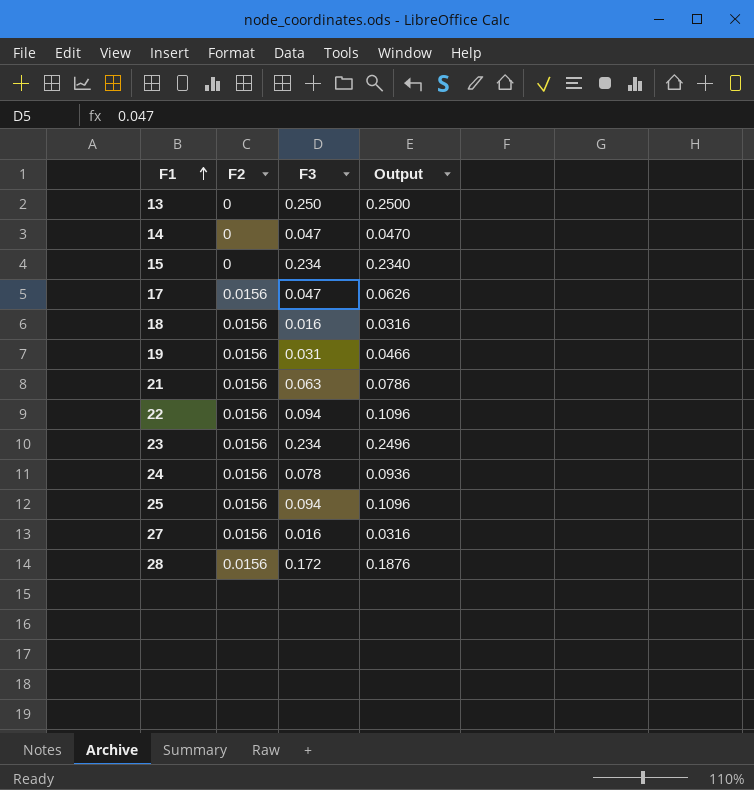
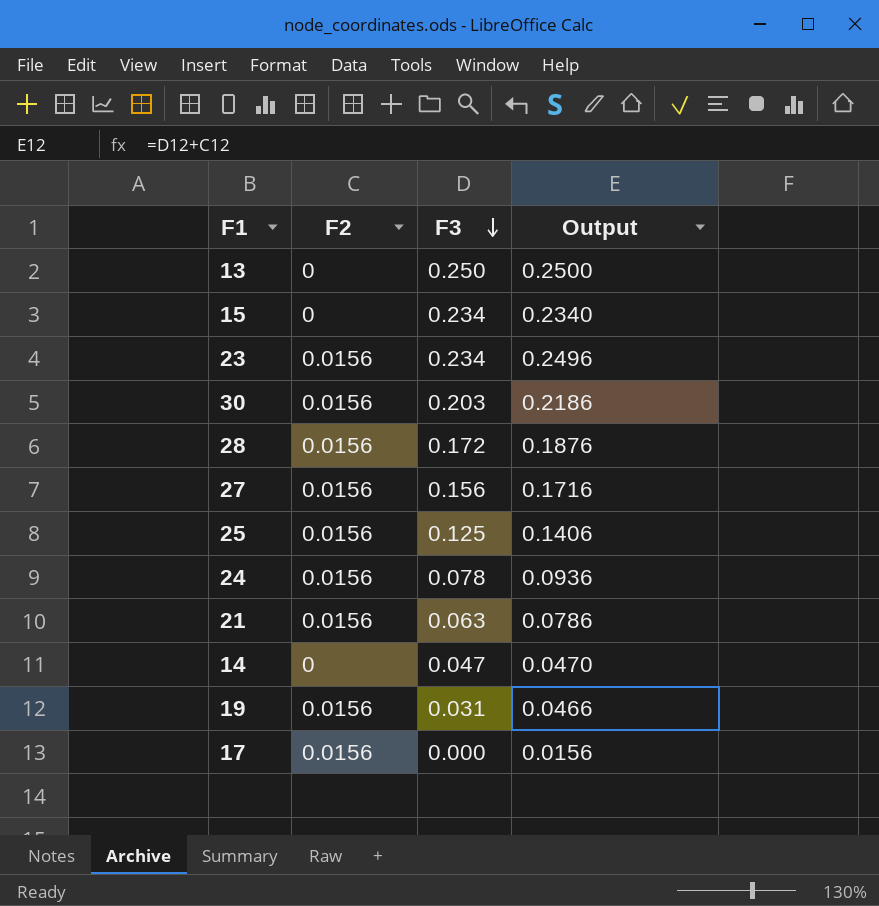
row order: F1 ascending -> F3 descending
row 18: 0.0156 | 0.016 | 0.0316 -> none
row 22: 0.0156 | 0.094 | 0.1096 -> none
row 30: none -> 0.0156 | 0.203 | 0.2186
27 | F3: 0.016 -> 0.156
27 | Output: 0.0316 -> 0.1716
25 | F3: 0.094 -> 0.125
25 | Output: 0.1096 -> 0.1406
17 | F3: 0.047 -> 0.000
17 | Output: 0.0626 -> 0.0156

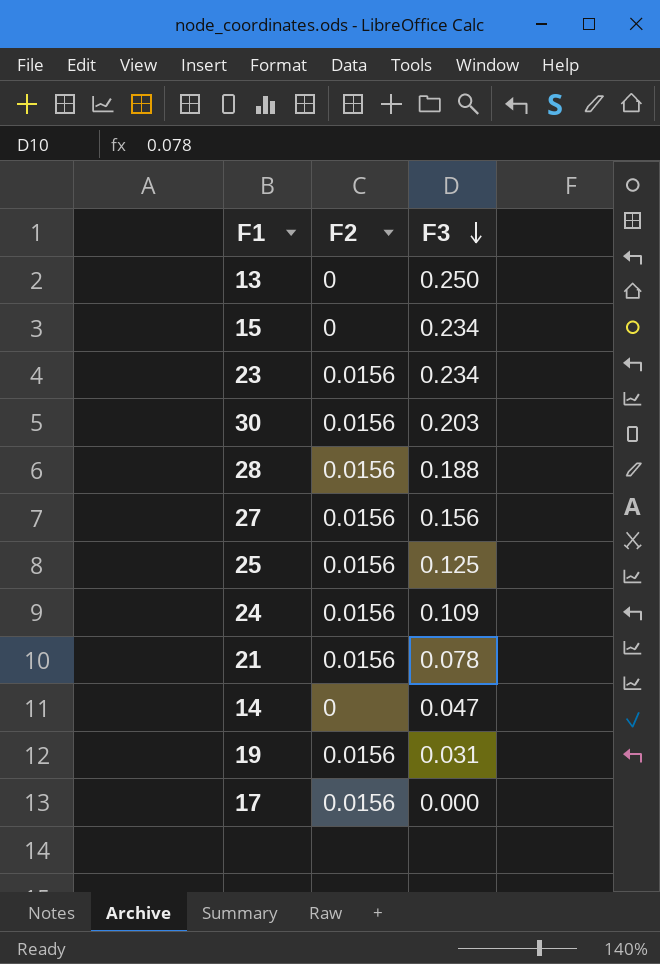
column Output | formula: [F2] + [F3] -> none
28 | F3: 0.172 -> 0.188
24 | F3: 0.078 -> 0.109
21 | F3: 0.063 -> 0.078

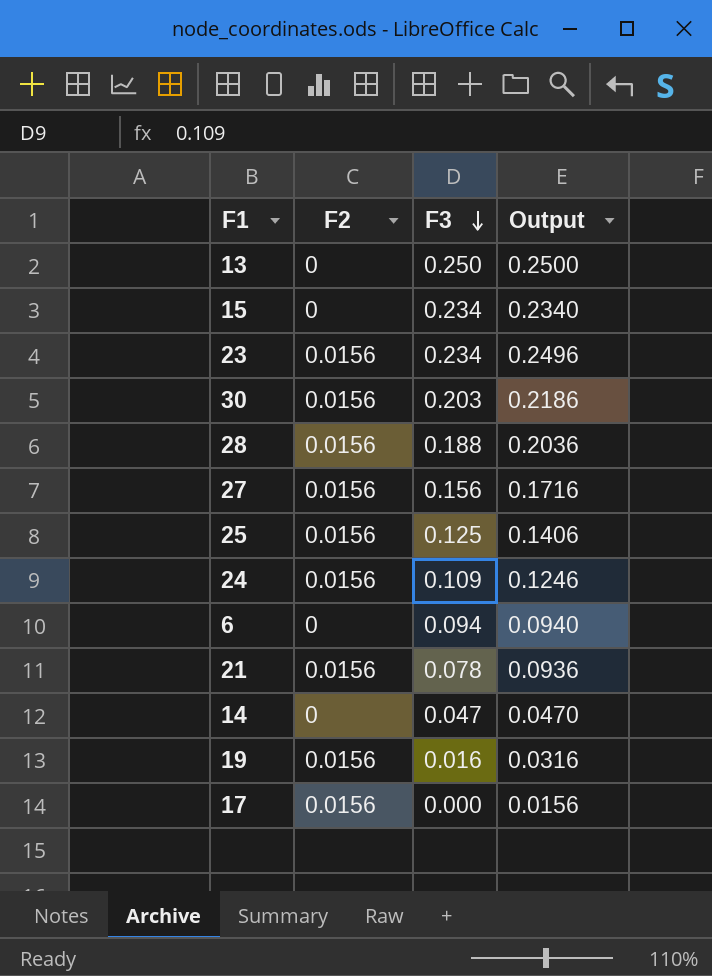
column Output | formula: none -> [F2] + [F3]
row 6: none -> 0 | 0.094 | 0.0940
19 | F3: 0.031 -> 0.016

